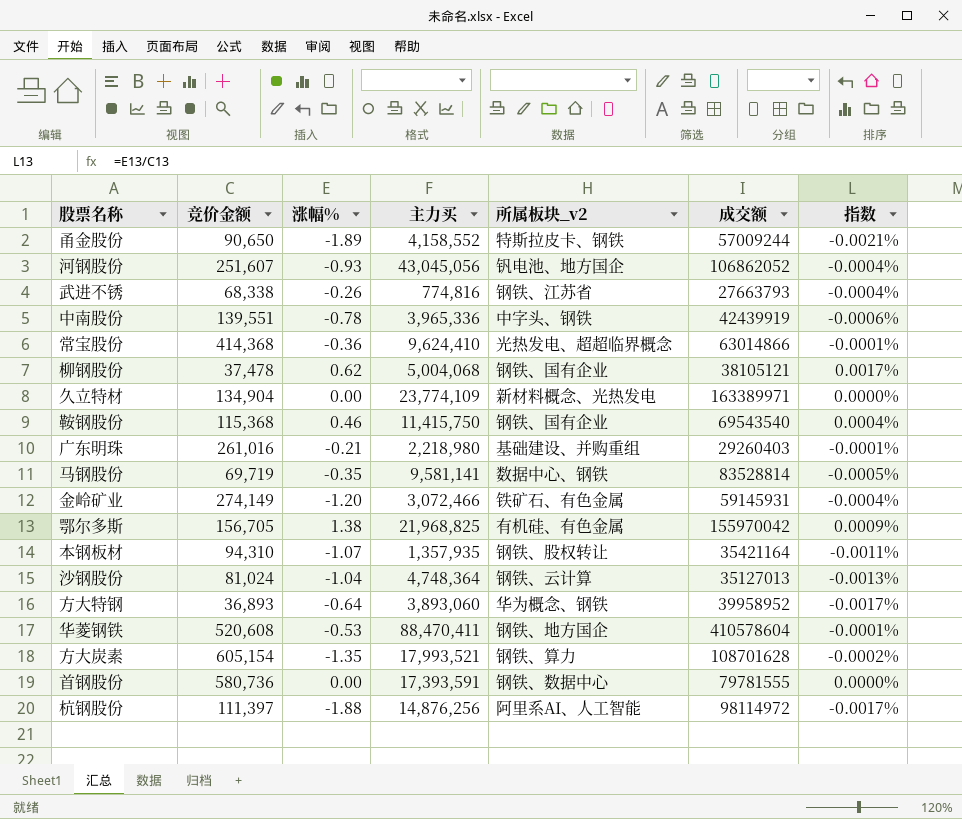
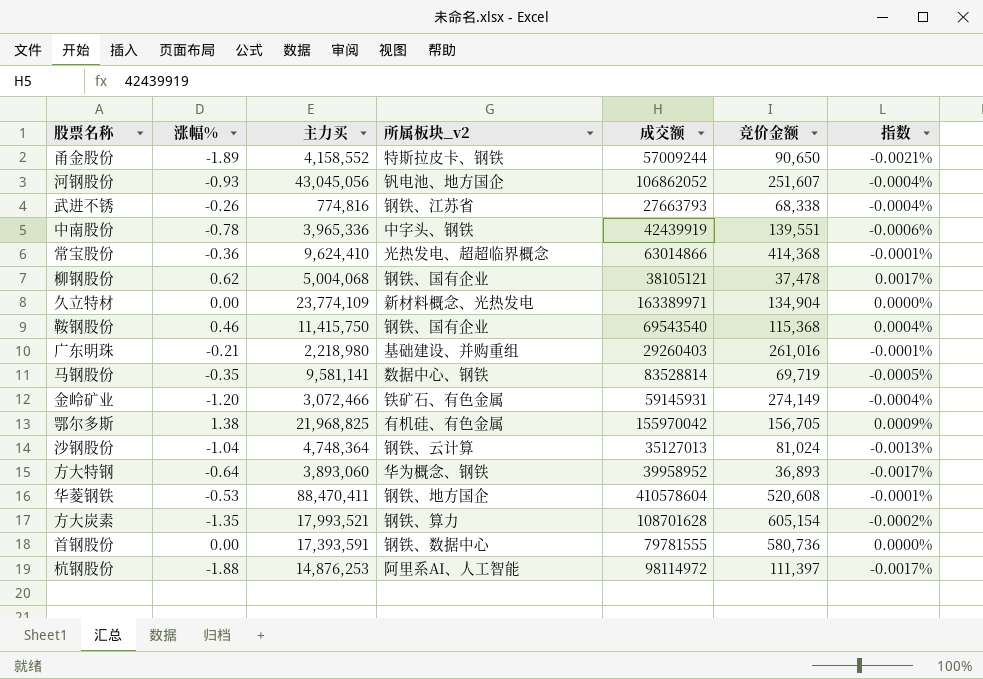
column 竞价金额 | position: 2 -> 6
row 本钢板材: 94,310 | -1.07 | 1,357,935 | 钢铁、股权转让 | 35421164 | -0.0011% -> none
杭钢股份 | 主力买: 14,876,256 -> 14,876,253

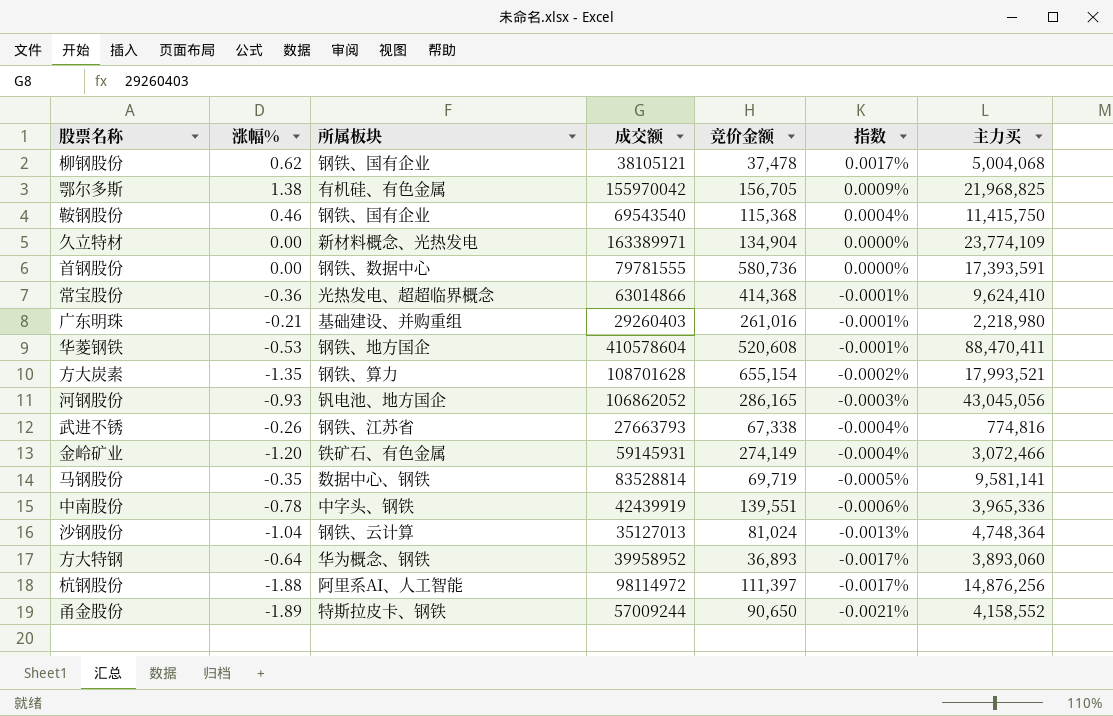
row order: none -> 指数 descending
column name: 所属板块_v2 -> 所属板块
column 主力买 | position: 3 -> 7
方大炭素 | 竞价金额: 605,154 -> 655,154
河钢股份 | 竞价金额: 251,607 -> 286,165
河钢股份 | 指数: -0.0004% -> -0.0003%
武进不锈 | 竞价金额: 68,338 -> 67,338
杭钢股份 | 主力买: 14,876,253 -> 14,876,256

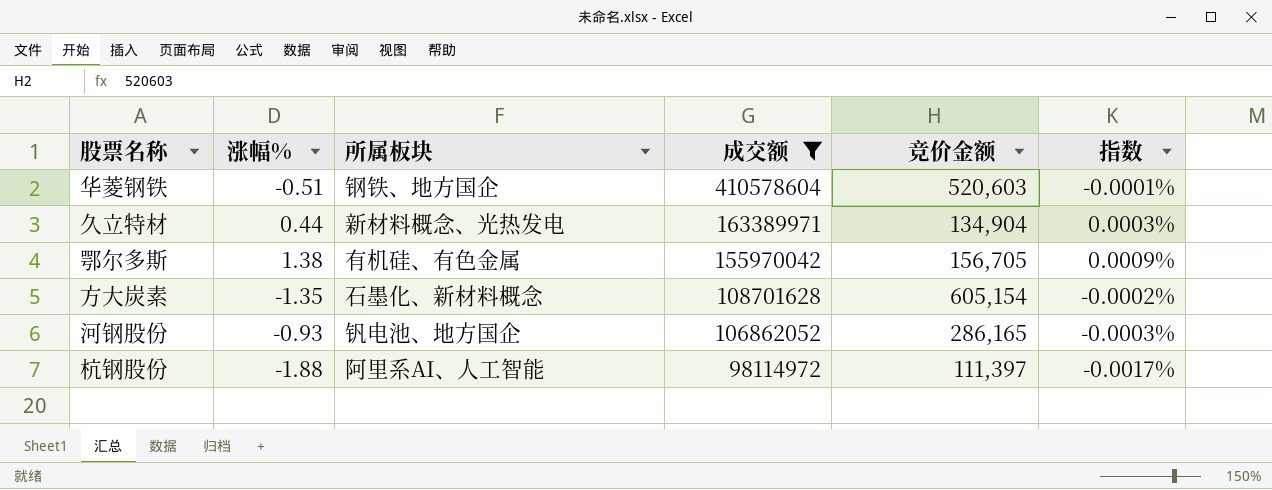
filter: none -> 成交额 >= 98114972
row order: 指数 descending -> 成交额 descending
column 主力买 | position: 7 -> none
华菱钢铁 | 涨幅%: -0.53 -> -0.51
华菱钢铁 | 竞价金额: 520,608 -> 520,603
久立特材 | 涨幅%: 0.00 -> 0.44
久立特材 | 指数: 0.0000% -> 0.0003%
方大炭素 | 所属板块: 钢铁、算力 -> 石墨化、新材料概念
方大炭素 | 竞价金额: 655,154 -> 605,154

